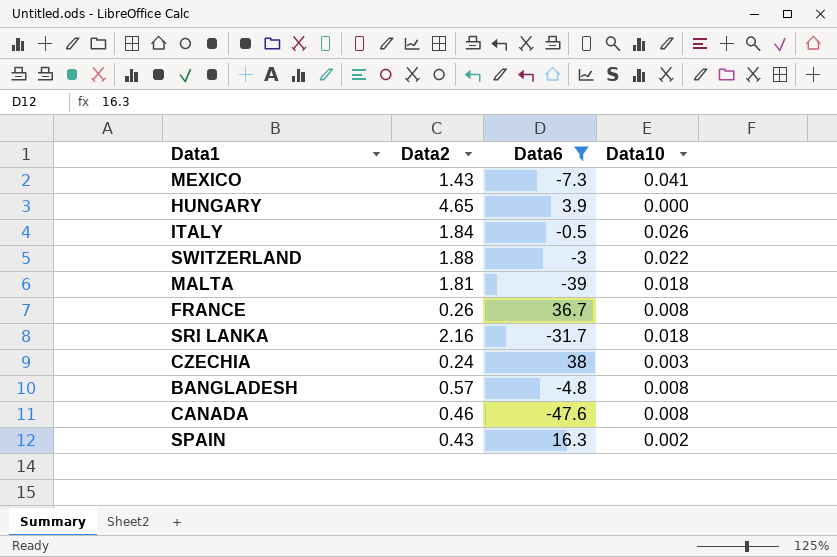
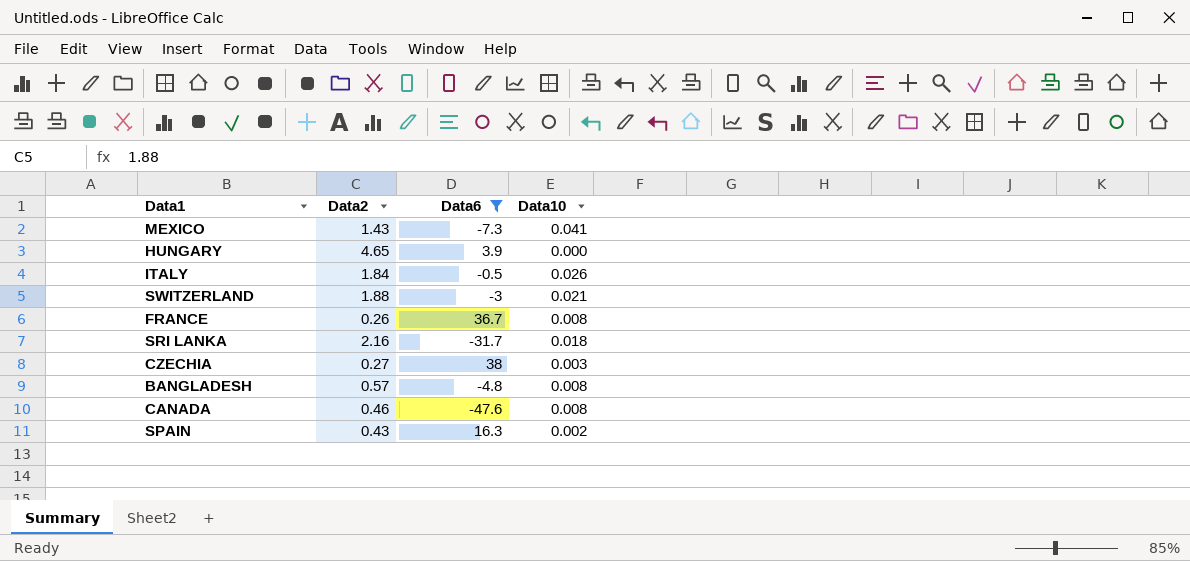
row MALTA: 1.81 | -39 | 0.018 -> none
SWITZERLAND | Data10: 0.022 -> 0.021
CZECHIA | Data2: 0.24 -> 0.27

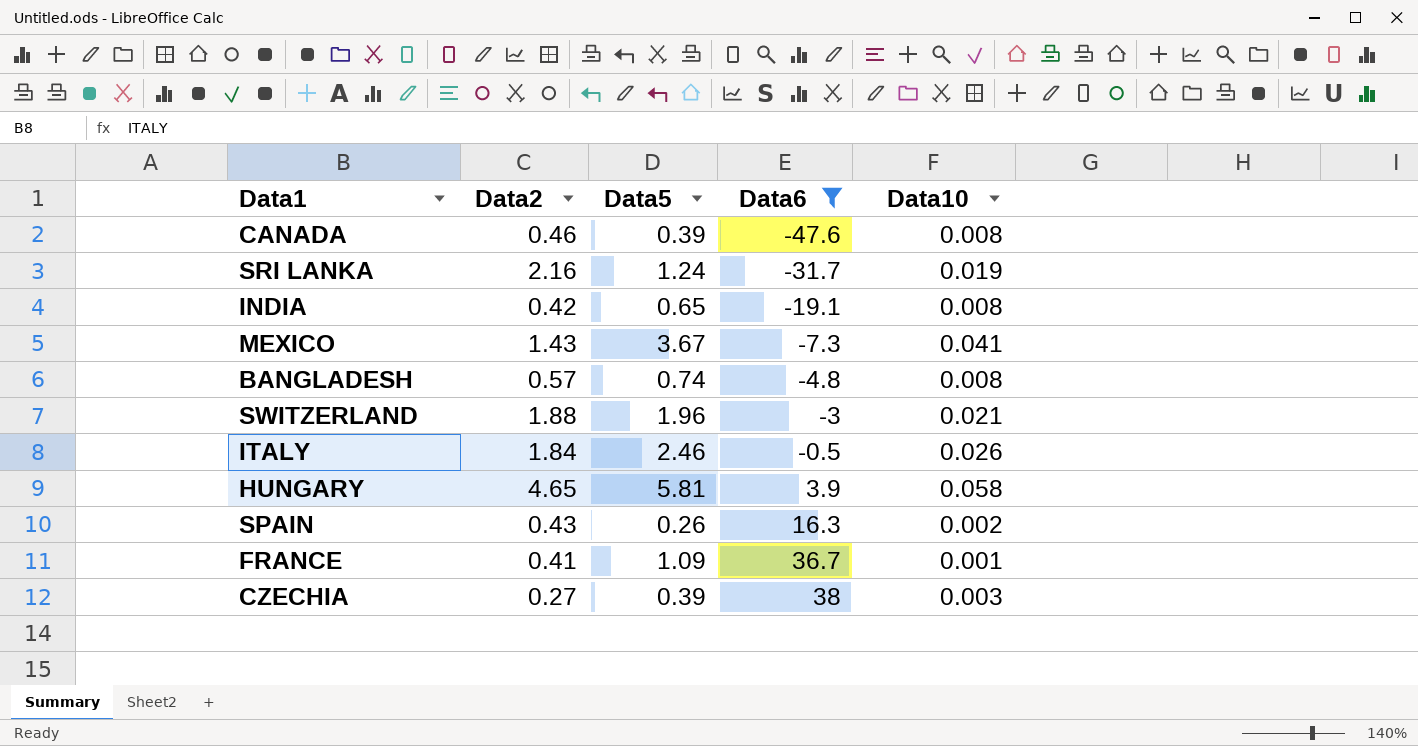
row order: none -> Data6 ascending
column Data5 | position: none -> 3
SRI LANKA | Data10: 0.018 -> 0.019
row INDIA: none -> 0.42 | 0.65 | -19.1 | 0.008
HUNGARY | Data10: 0.000 -> 0.058
FRANCE | Data2: 0.26 -> 0.41
FRANCE | Data10: 0.008 -> 0.001

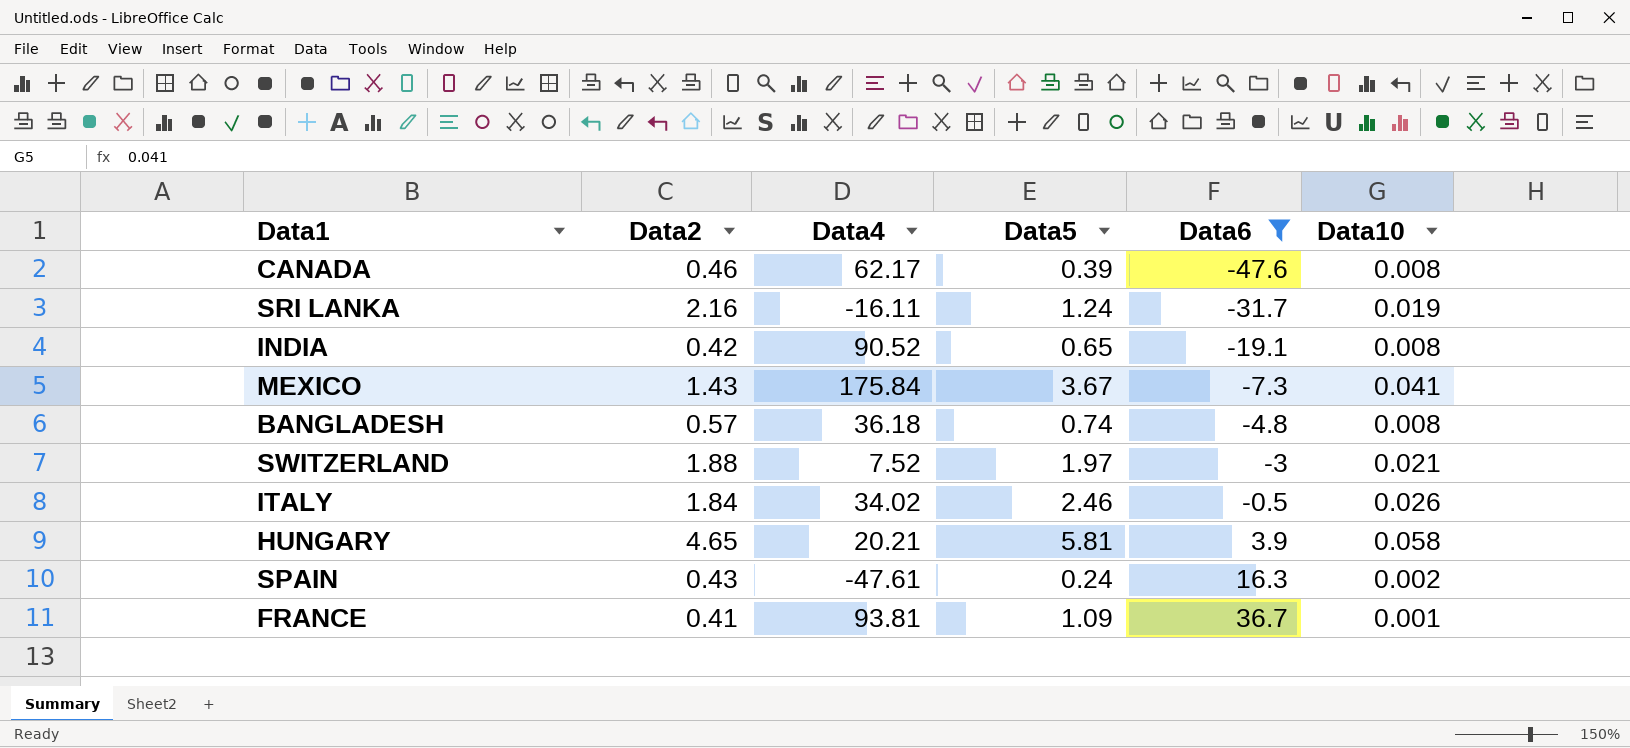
column Data4 | position: none -> 3
row CZECHIA: 0.27 | 0.39 | 38 | 0.003 -> none
SWITZERLAND | Data5: 1.96 -> 1.97
SPAIN | Data5: 0.26 -> 0.24

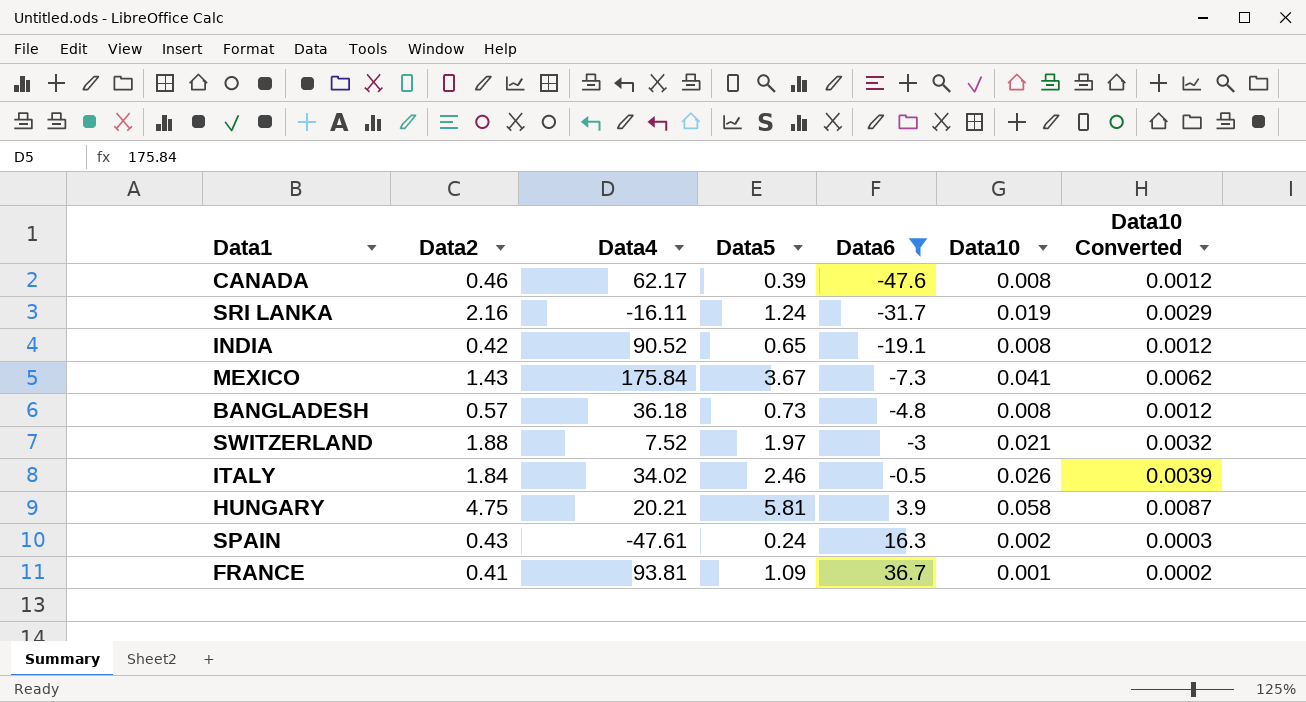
column Data10 Converted | formula: none -> [Data10] * 0.15
BANGLADESH | Data5: 0.74 -> 0.73
HUNGARY | Data2: 4.65 -> 4.75

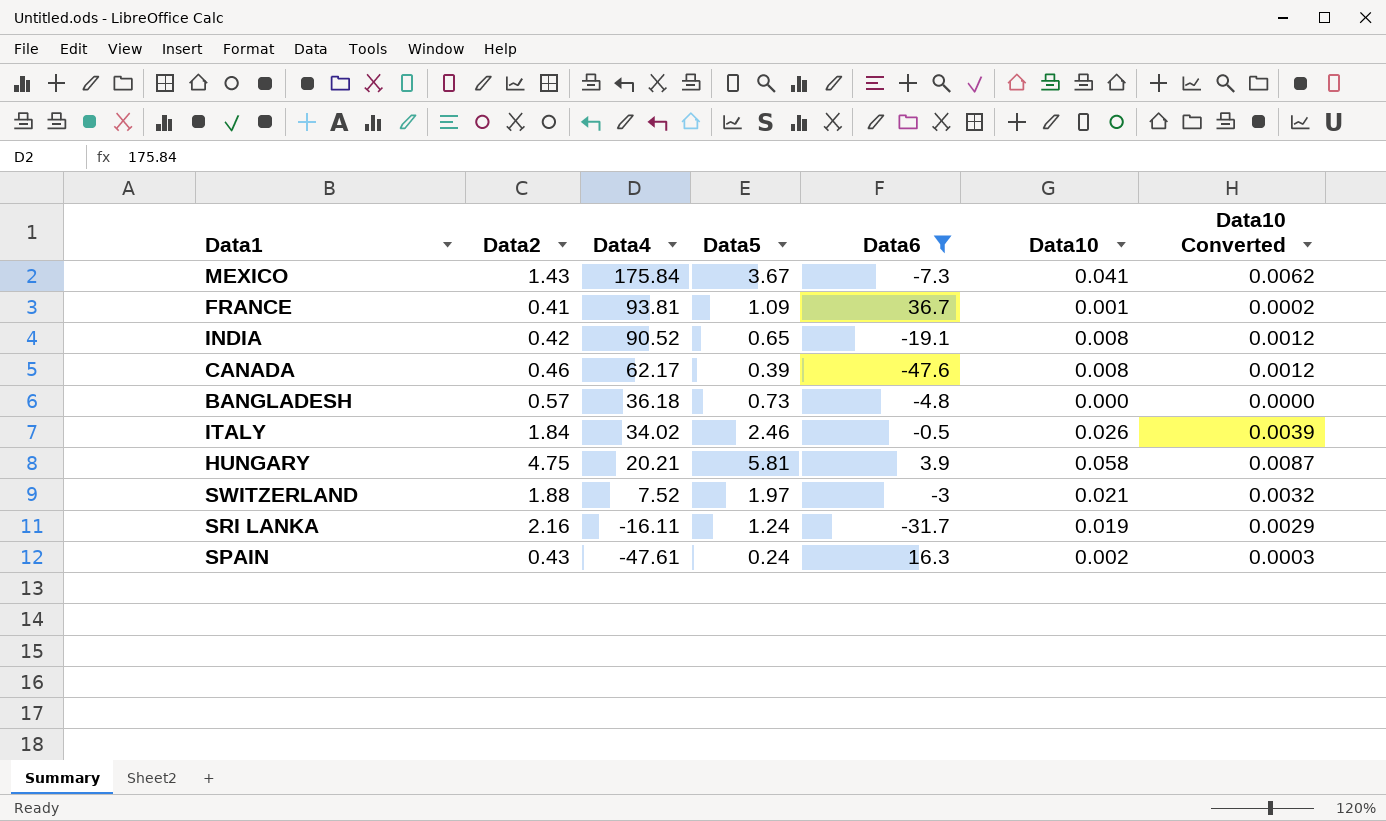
row order: Data6 ascending -> Data4 descending
BANGLADESH | Data10: 0.008 -> 0.000
BANGLADESH | Data10 Converted: 0.0012 -> 0.0000

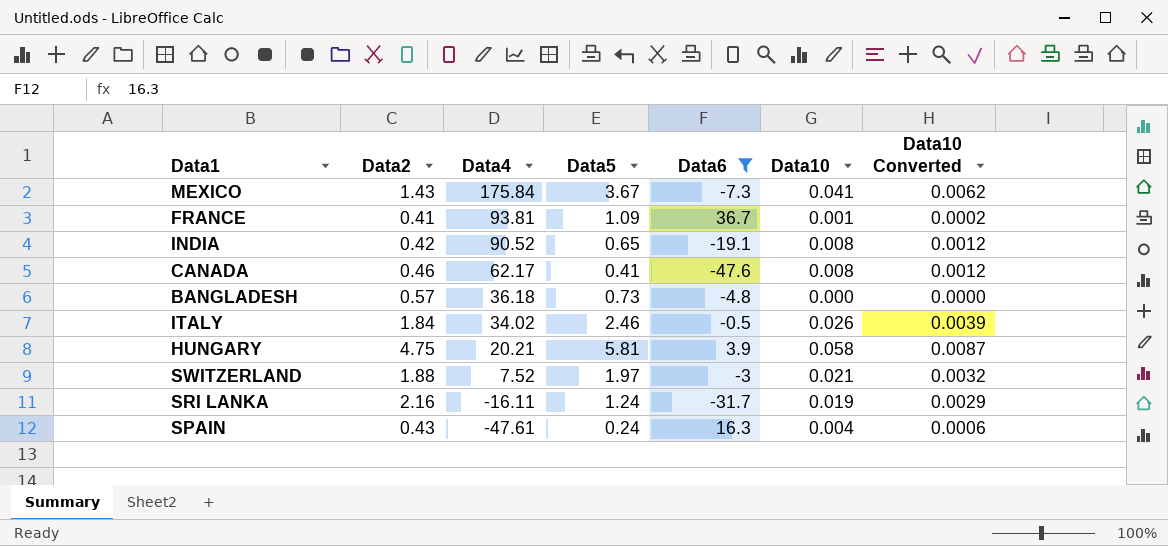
CANADA | Data5: 0.39 -> 0.41
SPAIN | Data10: 0.002 -> 0.004
SPAIN | Data10 Converted: 0.0003 -> 0.0006

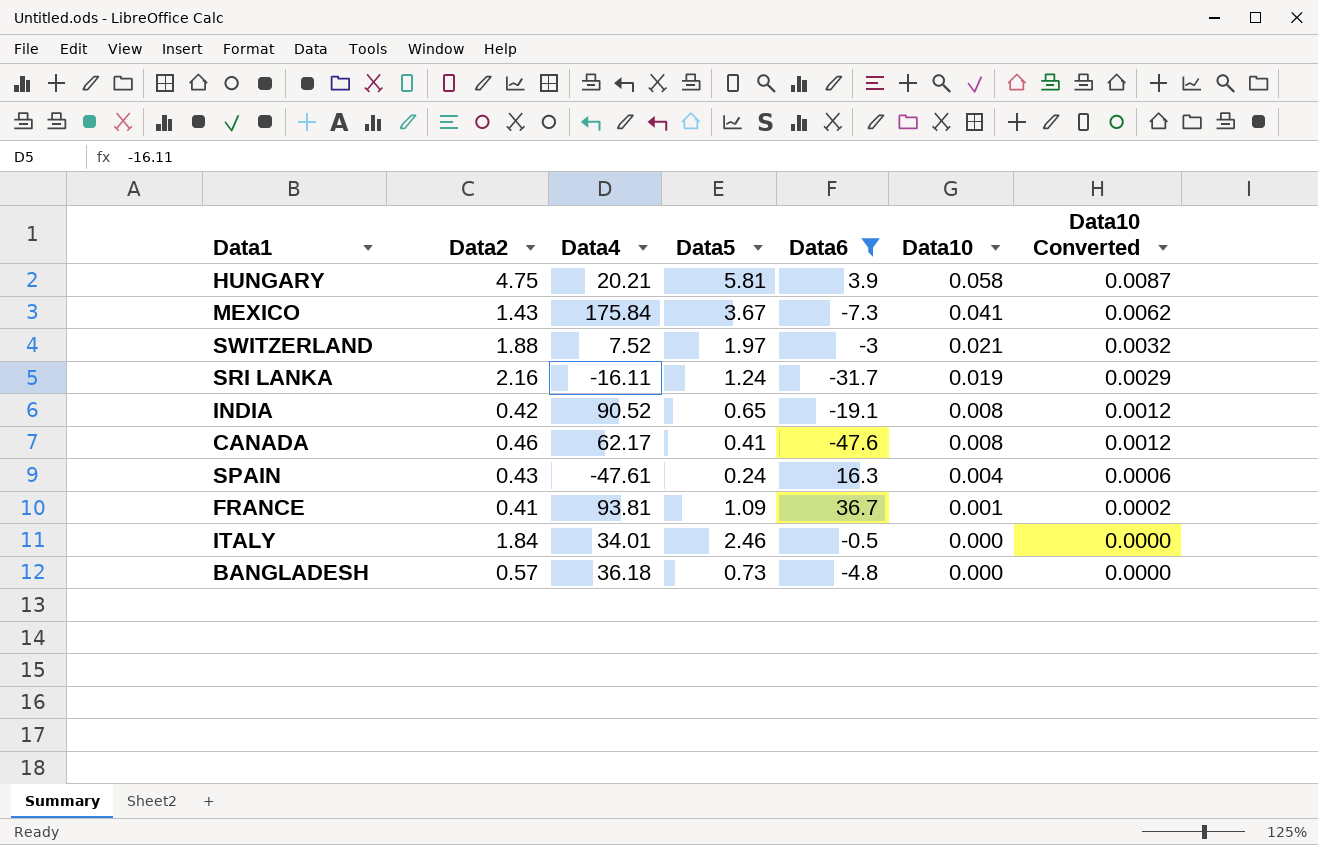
row order: Data4 descending -> Data10 descending
ITALY | Data4: 34.02 -> 34.01
ITALY | Data10: 0.026 -> 0.000
ITALY | Data10 Converted: 0.0039 -> 0.0000

